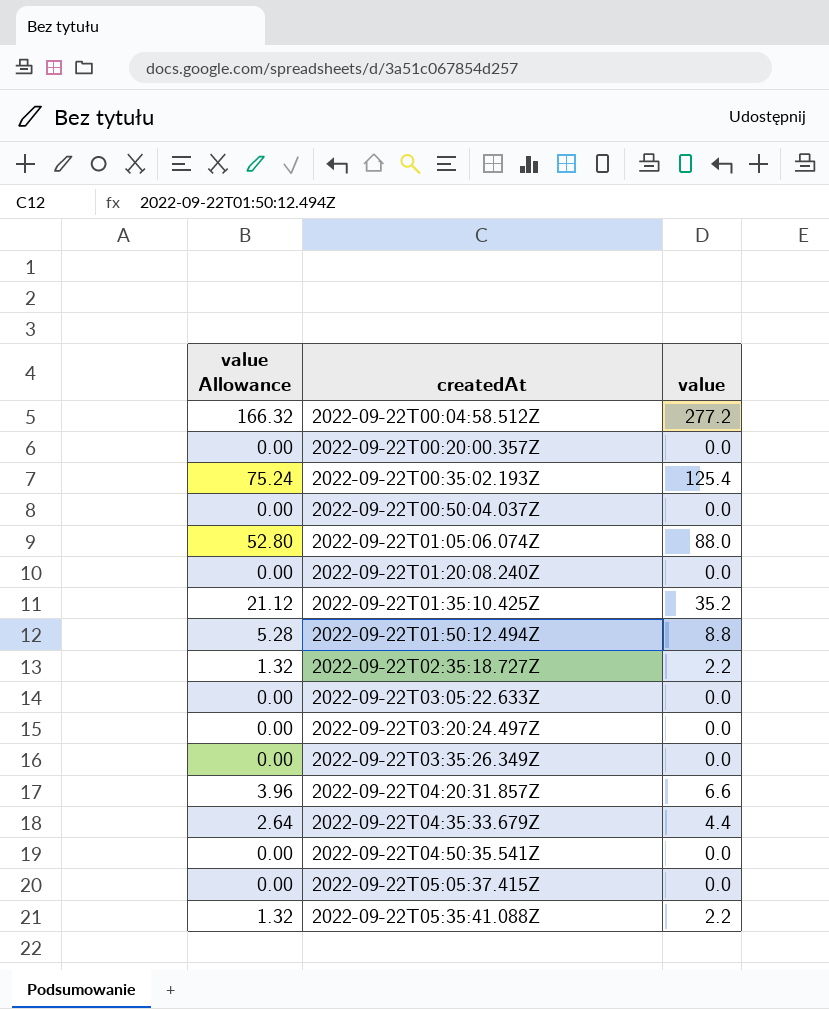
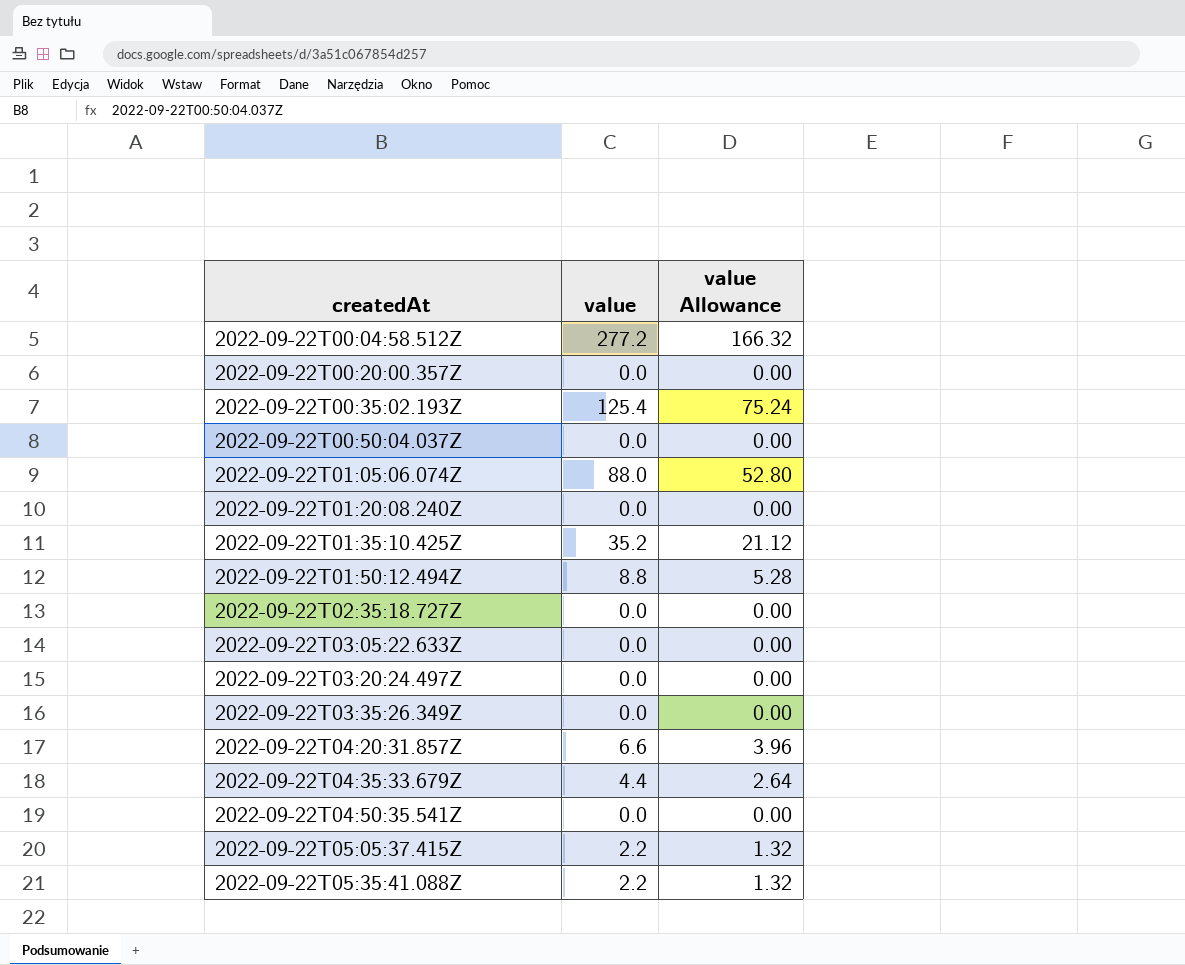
column value Allowance | position: 1 -> 3
2022-09-22T02:35:18.727Z | value: 2.2 -> 0.0
2022-09-22T02:35:18.727Z | value Allowance: 1.32 -> 0.00
2022-09-22T05:05:37.415Z | value: 0.0 -> 2.2
2022-09-22T05:05:37.415Z | value Allowance: 0.00 -> 1.32

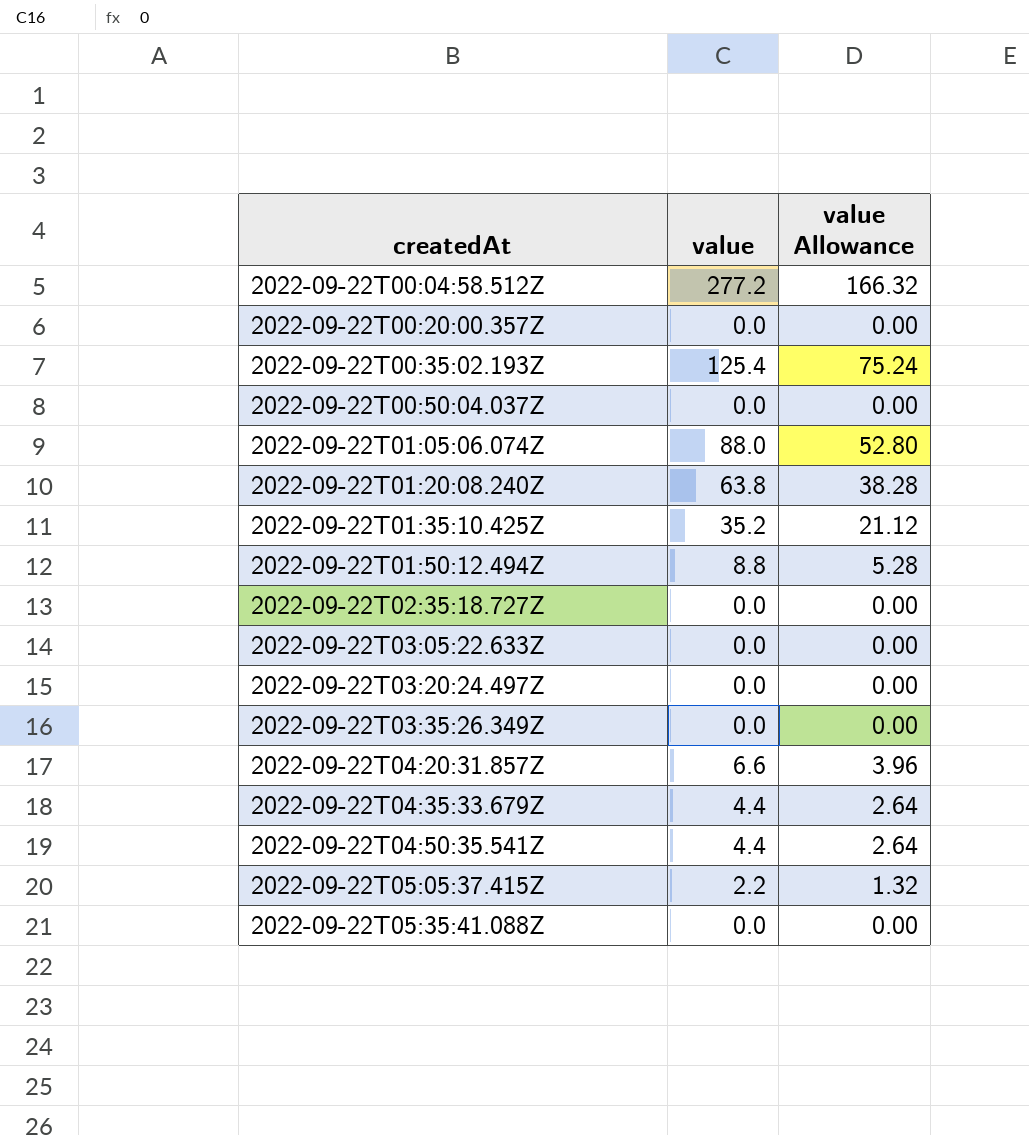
2022-09-22T01:20:08.240Z | value: 0.0 -> 63.8
2022-09-22T01:20:08.240Z | value Allowance: 0.00 -> 38.28
2022-09-22T04:50:35.541Z | value: 0.0 -> 4.4
2022-09-22T04:50:35.541Z | value Allowance: 0.00 -> 2.64
2022-09-22T05:35:41.088Z | value: 2.2 -> 0.0
2022-09-22T05:35:41.088Z | value Allowance: 1.32 -> 0.00

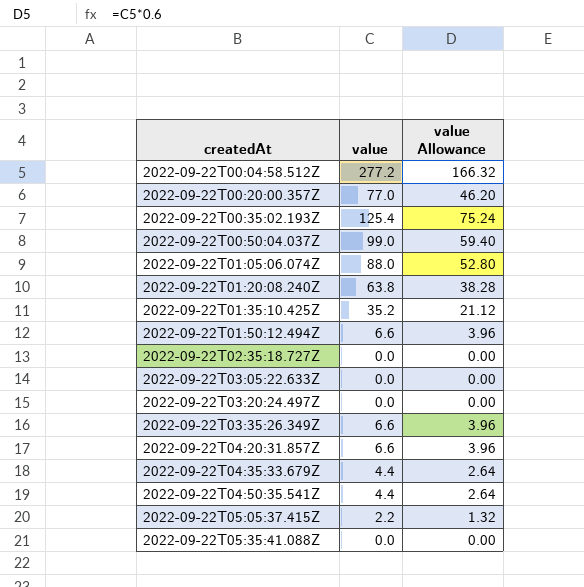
2022-09-22T00:20:00.357Z | value: 0.0 -> 77.0
2022-09-22T00:20:00.357Z | value Allowance: 0.00 -> 46.20
2022-09-22T00:50:04.037Z | value: 0.0 -> 99.0
2022-09-22T00:50:04.037Z | value Allowance: 0.00 -> 59.40
2022-09-22T01:50:12.494Z | value: 8.8 -> 6.6
2022-09-22T01:50:12.494Z | value Allowance: 5.28 -> 3.96
2022-09-22T03:35:26.349Z | value: 0.0 -> 6.6
2022-09-22T03:35:26.349Z | value Allowance: 0.00 -> 3.96

